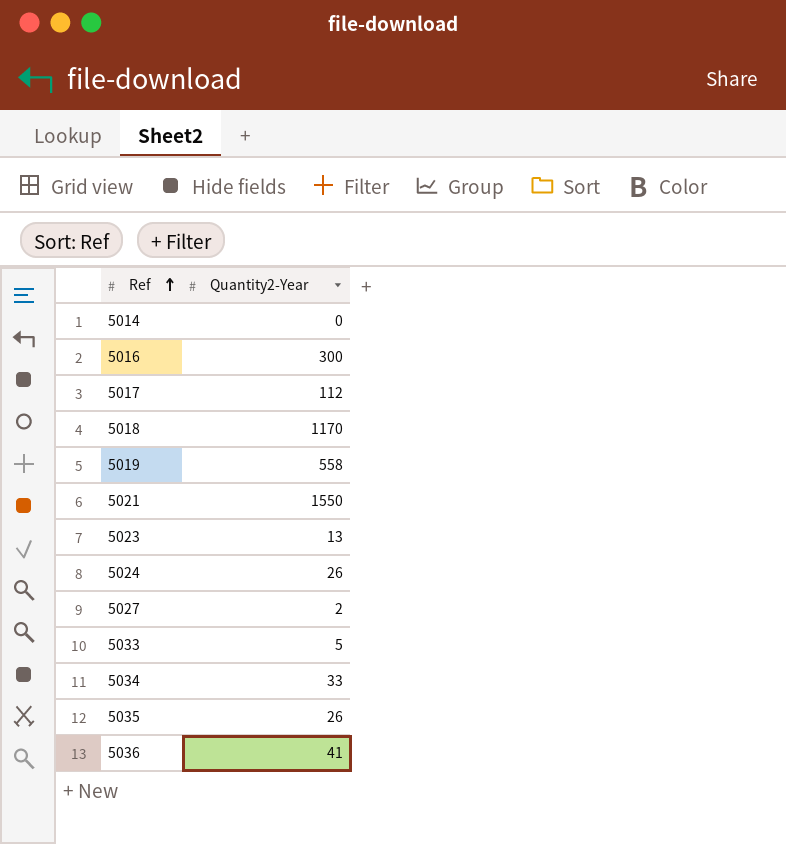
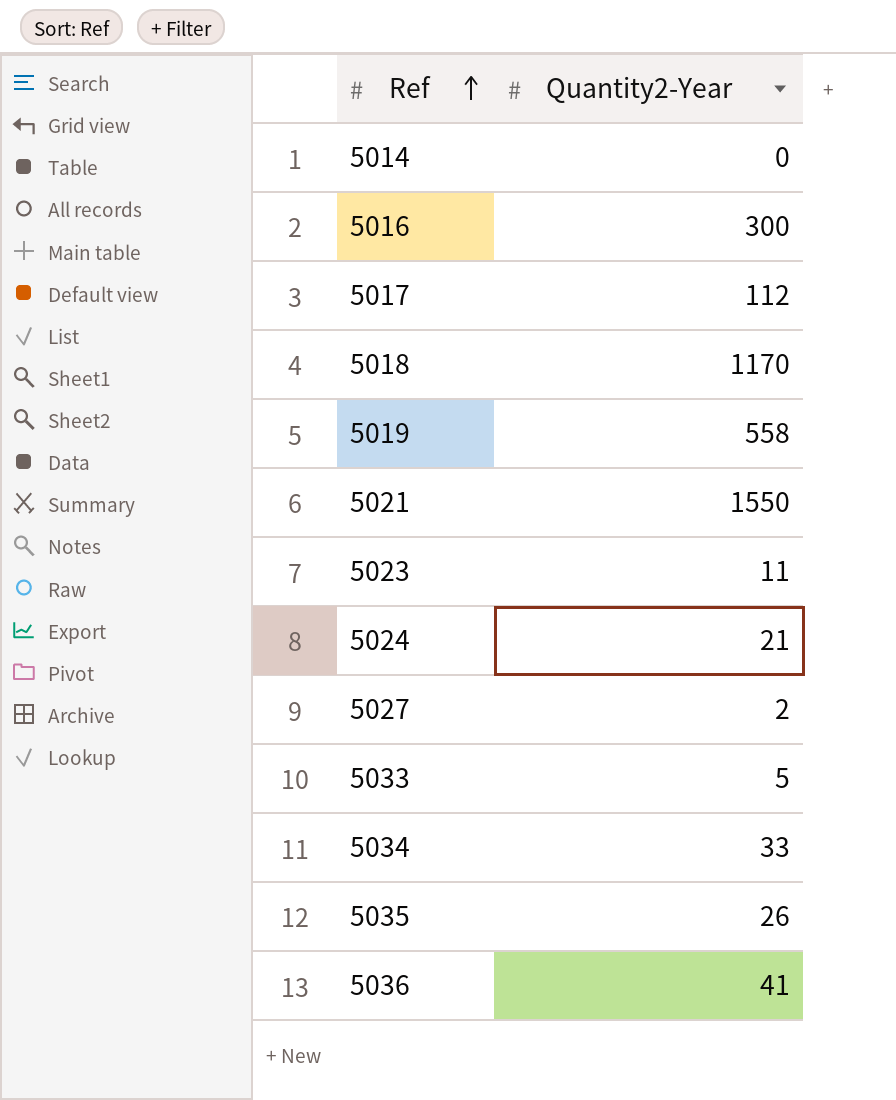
5023 | Quantity2-Year: 13 -> 11
5024 | Quantity2-Year: 26 -> 21

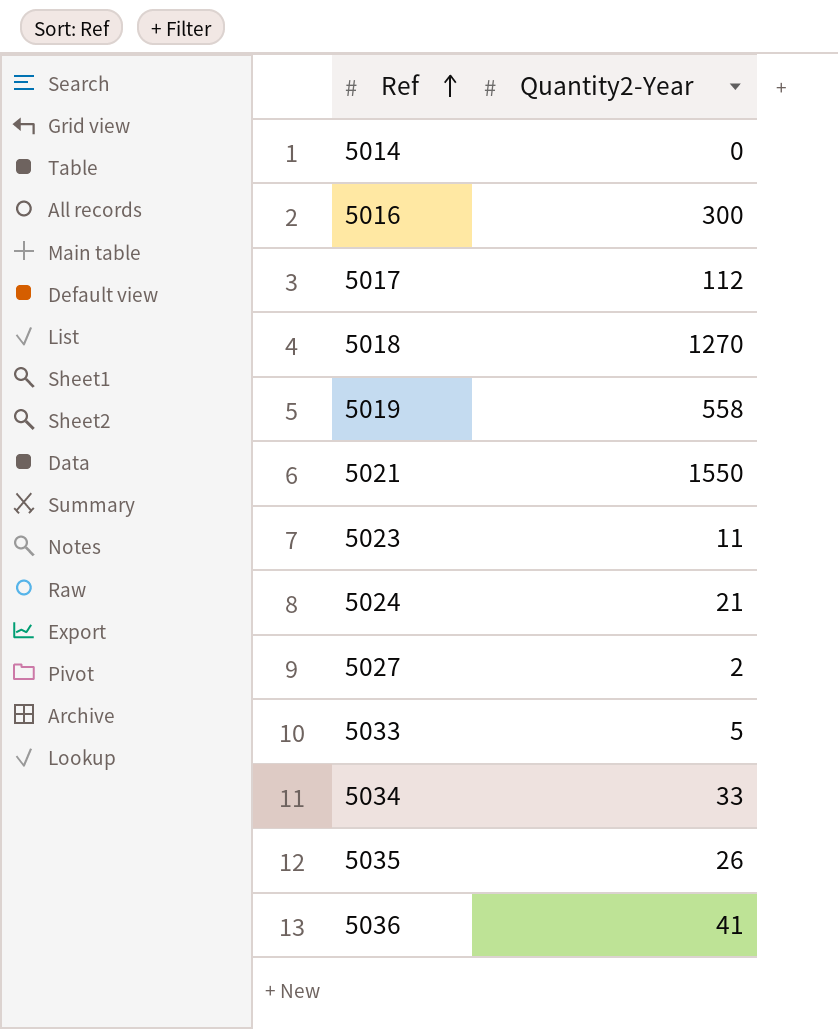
5018 | Quantity2-Year: 1170 -> 1270

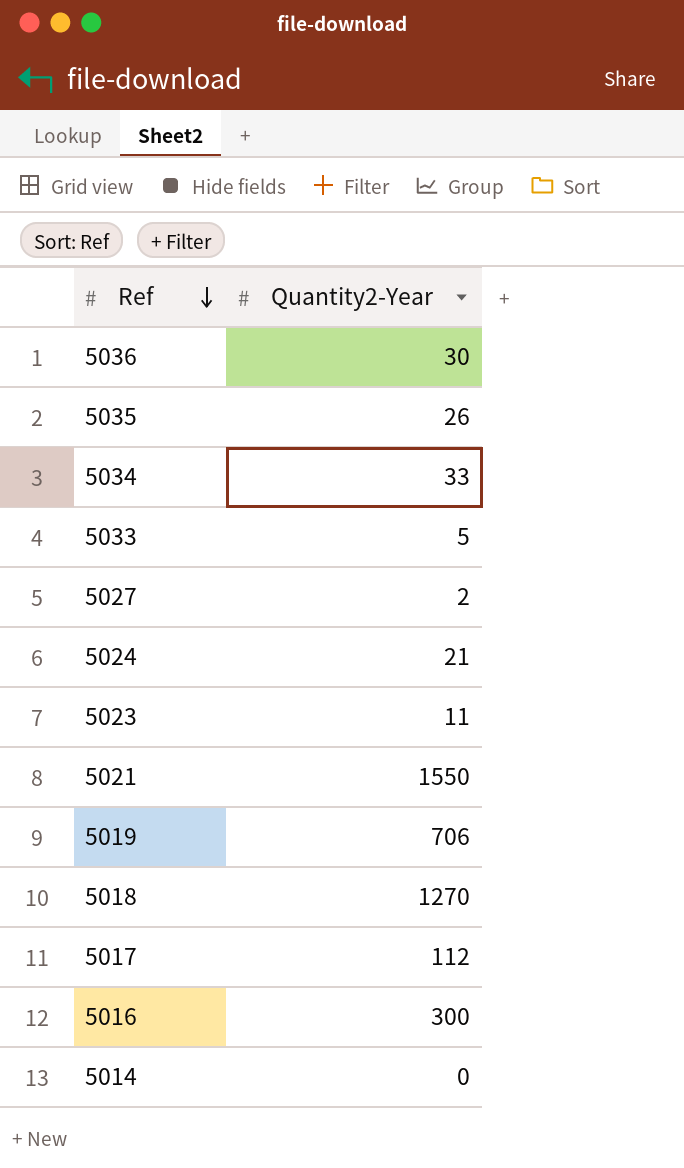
row order: Ref ascending -> Ref descending
5036 | Quantity2-Year: 41 -> 30
5019 | Quantity2-Year: 558 -> 706

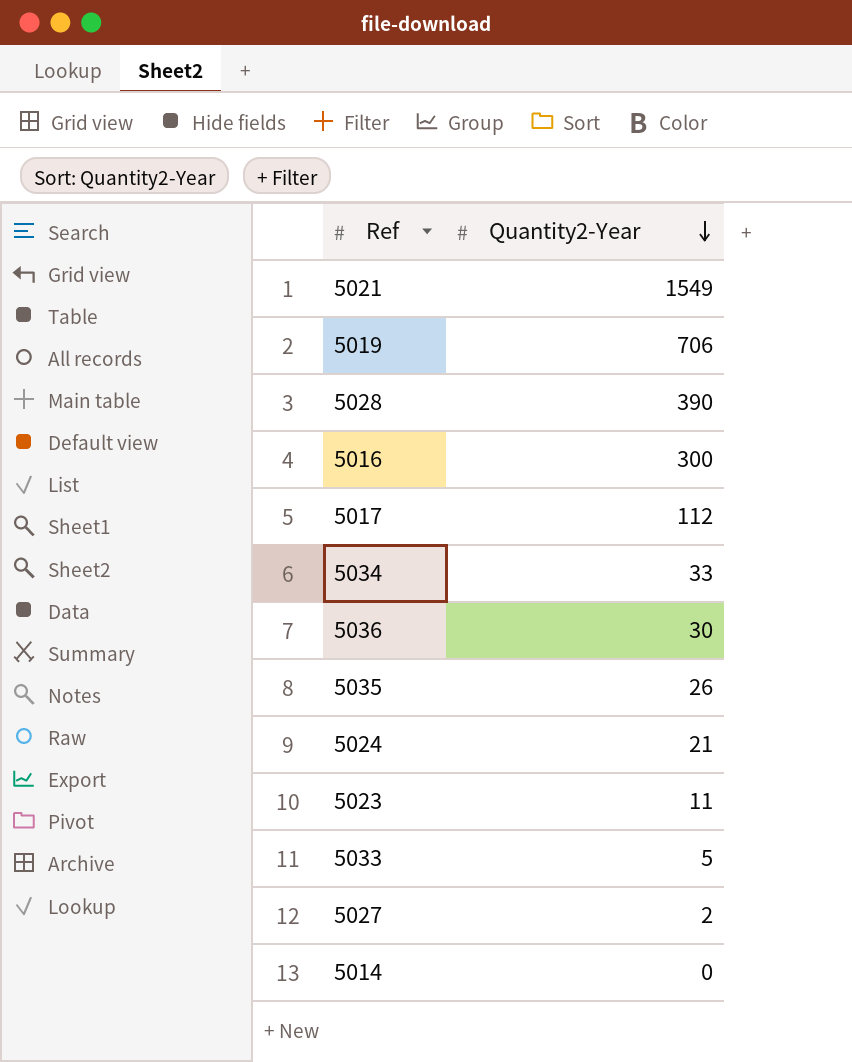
row order: Ref descending -> Quantity2-Year descending
row 5018: 1270 -> none
5021 | Quantity2-Year: 1550 -> 1549
row 5028: none -> 390

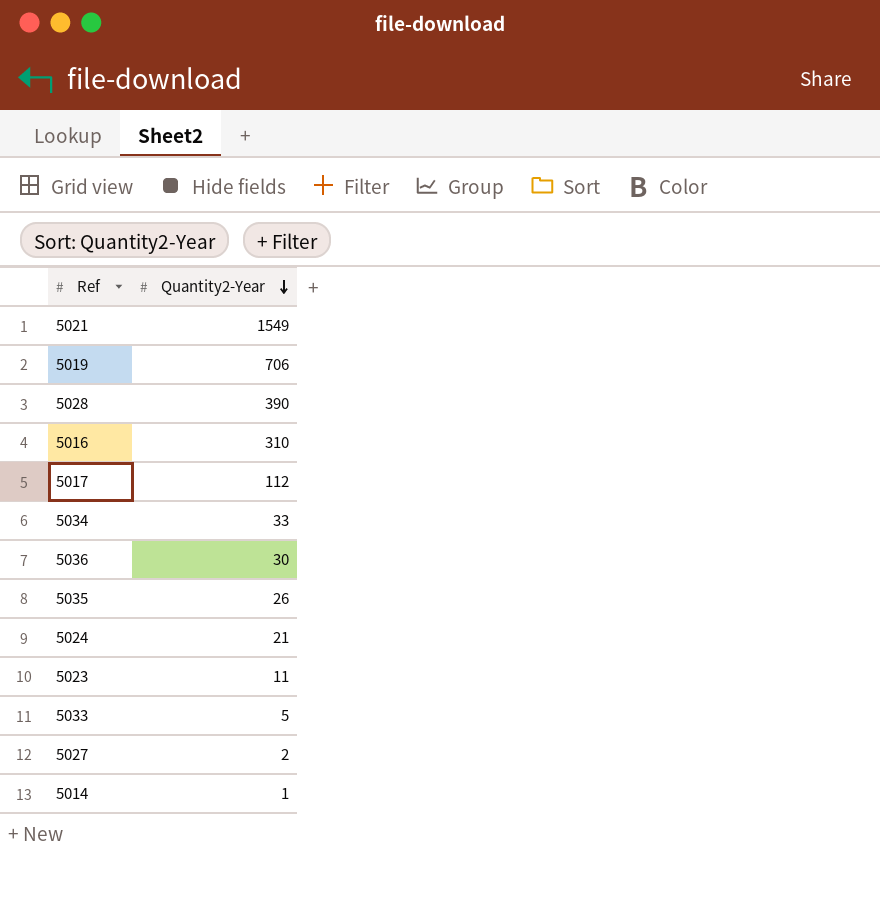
5016 | Quantity2-Year: 300 -> 310
5014 | Quantity2-Year: 0 -> 1

